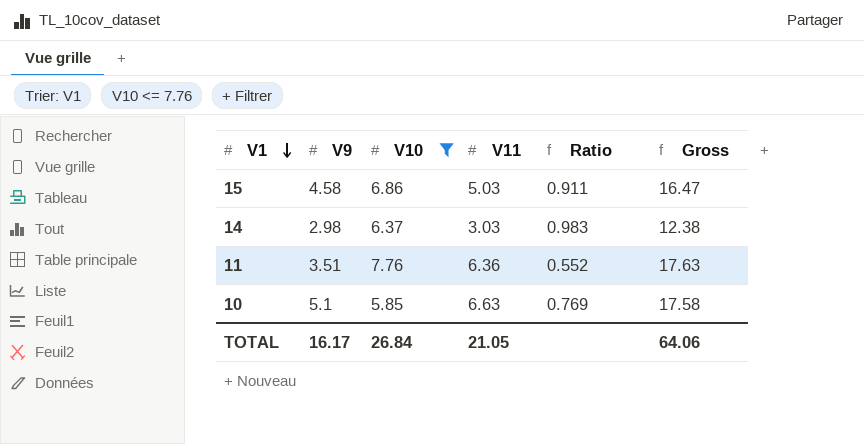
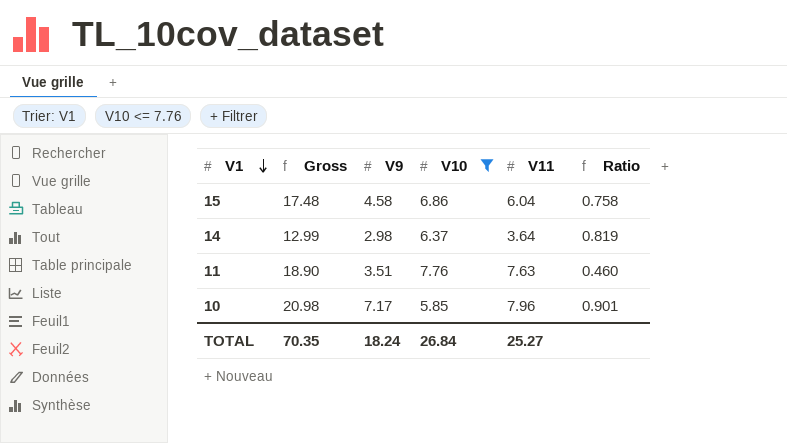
column Gross | position: 6 -> 2
15 | Gross: 16.47 -> 17.48
15 | V11: 5.03 -> 6.04
15 | Ratio: 0.911 -> 0.758
14 | Gross: 12.38 -> 12.99
14 | V11: 3.03 -> 3.64
14 | Ratio: 0.983 -> 0.819
11 | Gross: 17.63 -> 18.90
11 | V11: 6.36 -> 7.63
11 | Ratio: 0.552 -> 0.460
10 | Gross: 17.58 -> 20.98
10 | V9: 5.1 -> 7.17
10 | V11: 6.63 -> 7.96
10 | Ratio: 0.769 -> 0.901
TOTAL | Gross: 64.06 -> 70.35
TOTAL | V9: 16.17 -> 18.24
TOTAL | V11: 21.05 -> 25.27

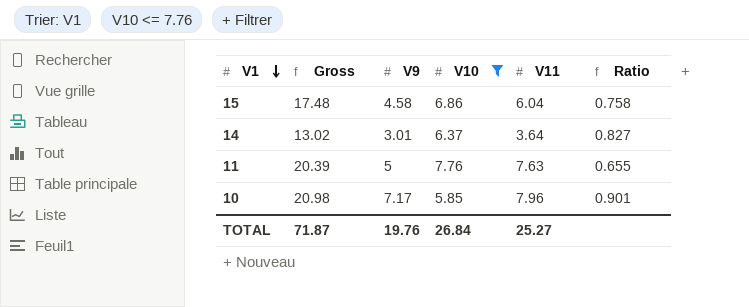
14 | Gross: 12.99 -> 13.02
14 | V9: 2.98 -> 3.01
14 | Ratio: 0.819 -> 0.827
11 | Gross: 18.90 -> 20.39
11 | V9: 3.51 -> 5
11 | Ratio: 0.460 -> 0.655
TOTAL | Gross: 70.35 -> 71.87
TOTAL | V9: 18.24 -> 19.76

